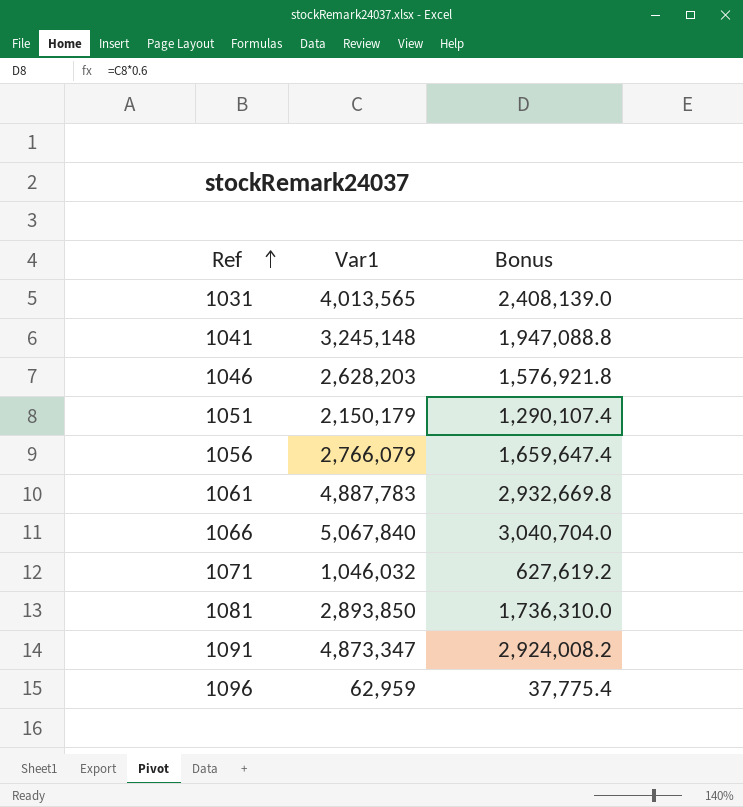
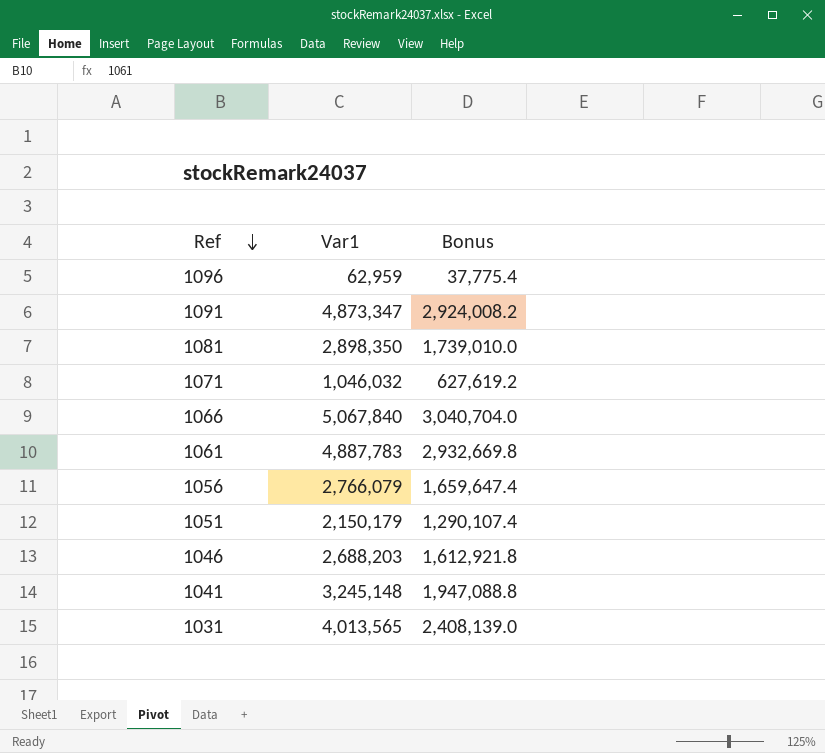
row order: Ref ascending -> Ref descending
1081 | Var1: 2,893,850 -> 2,898,350
1081 | Bonus: 1,736,310.0 -> 1,739,010.0
1046 | Var1: 2,628,203 -> 2,688,203
1046 | Bonus: 1,576,921.8 -> 1,612,921.8

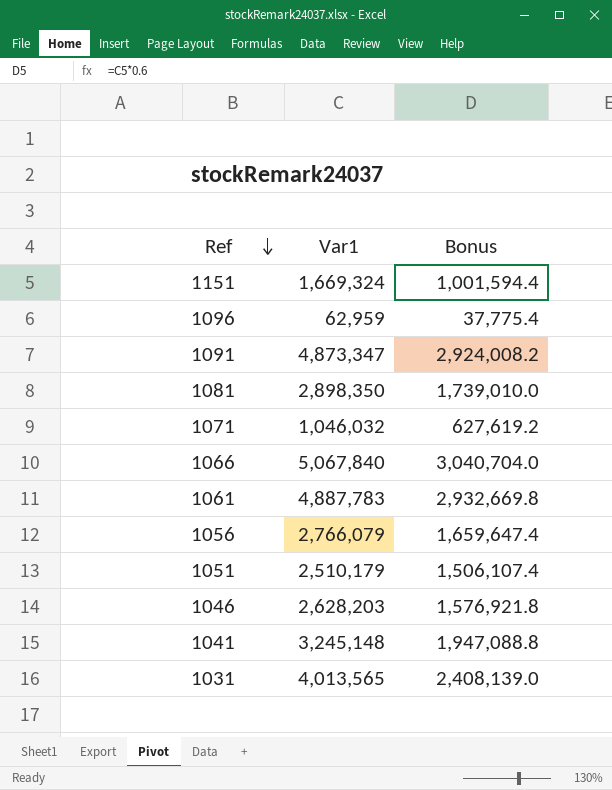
row 1151: none -> 1,669,324 | 1,001,594.4
1051 | Var1: 2,150,179 -> 2,510,179
1051 | Bonus: 1,290,107.4 -> 1,506,107.4
1046 | Var1: 2,688,203 -> 2,628,203
1046 | Bonus: 1,612,921.8 -> 1,576,921.8

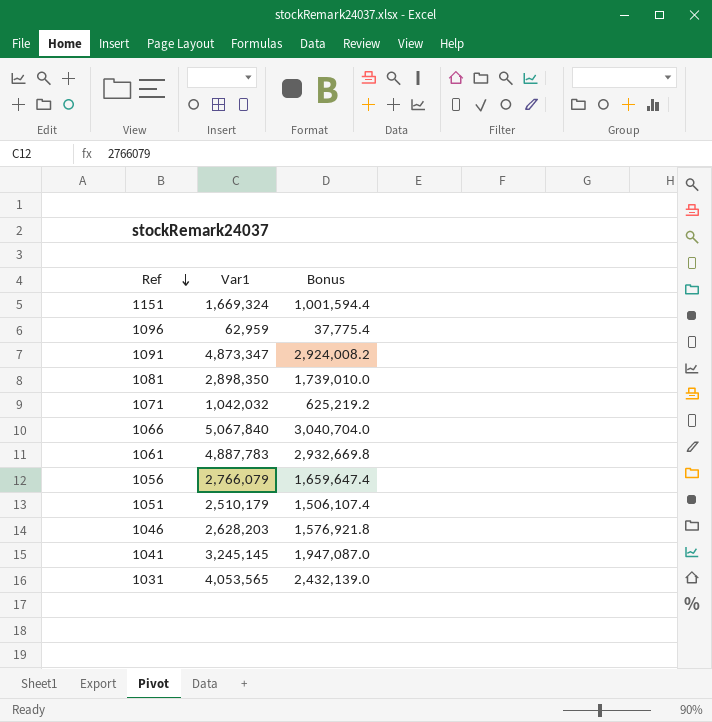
1071 | Var1: 1,046,032 -> 1,042,032
1071 | Bonus: 627,619.2 -> 625,219.2
1041 | Var1: 3,245,148 -> 3,245,145
1041 | Bonus: 1,947,088.8 -> 1,947,087.0
1031 | Var1: 4,013,565 -> 4,053,565
1031 | Bonus: 2,408,139.0 -> 2,432,139.0

